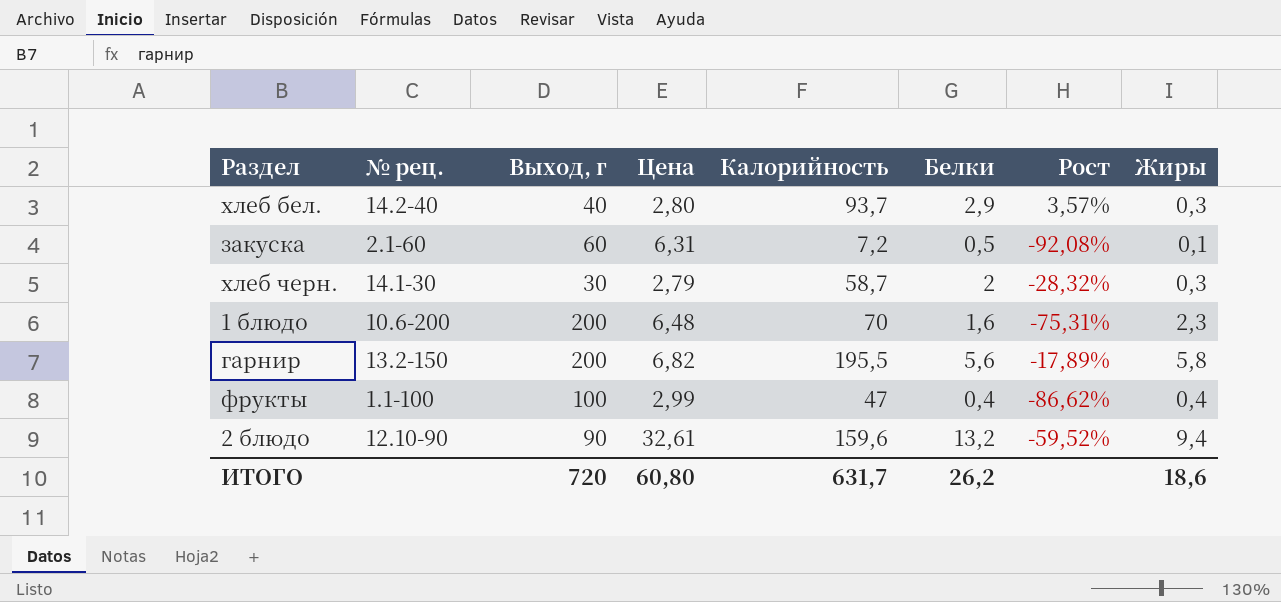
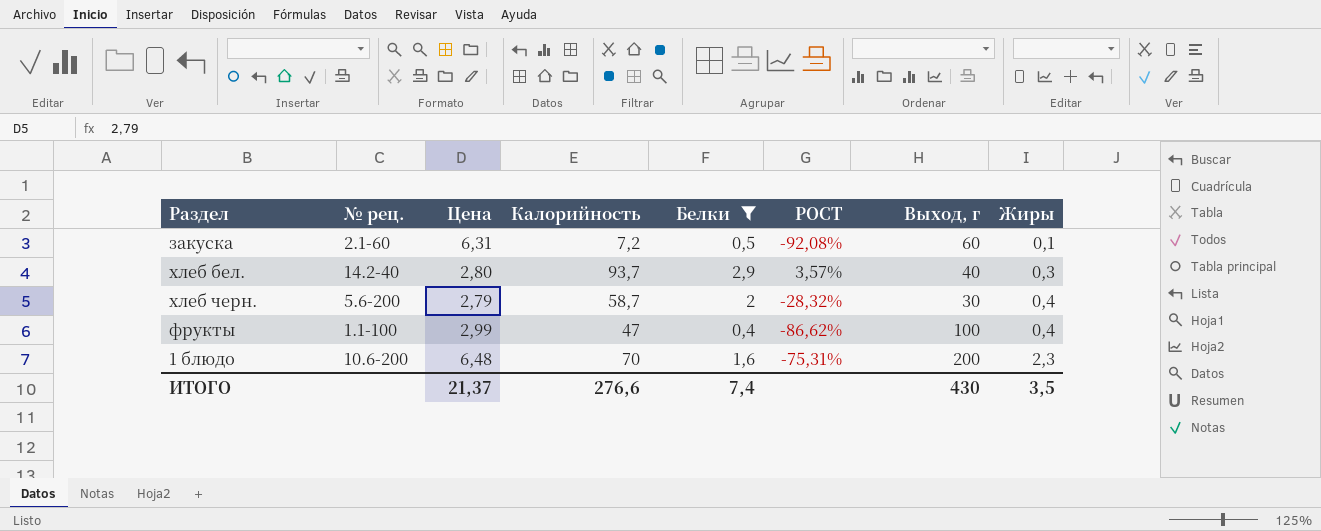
filter: none -> Белки <= 2,9
row order: none -> Жиры ascending
column name: Рост -> РОСТ
column Выход, г | position: 3 -> 7
хлеб черн. | № рец.: 14.1-30 -> 5.6-200
хлеб черн. | Жиры: 0,3 -> 0,4
ИТОГО | Цена: 60,80 -> 21,37
ИТОГО | Калорийность: 631,7 -> 276,6
ИТОГО | Белки: 26,2 -> 7,4
ИТОГО | Выход, г: 720 -> 430
ИТОГО | Жиры: 18,6 -> 3,5

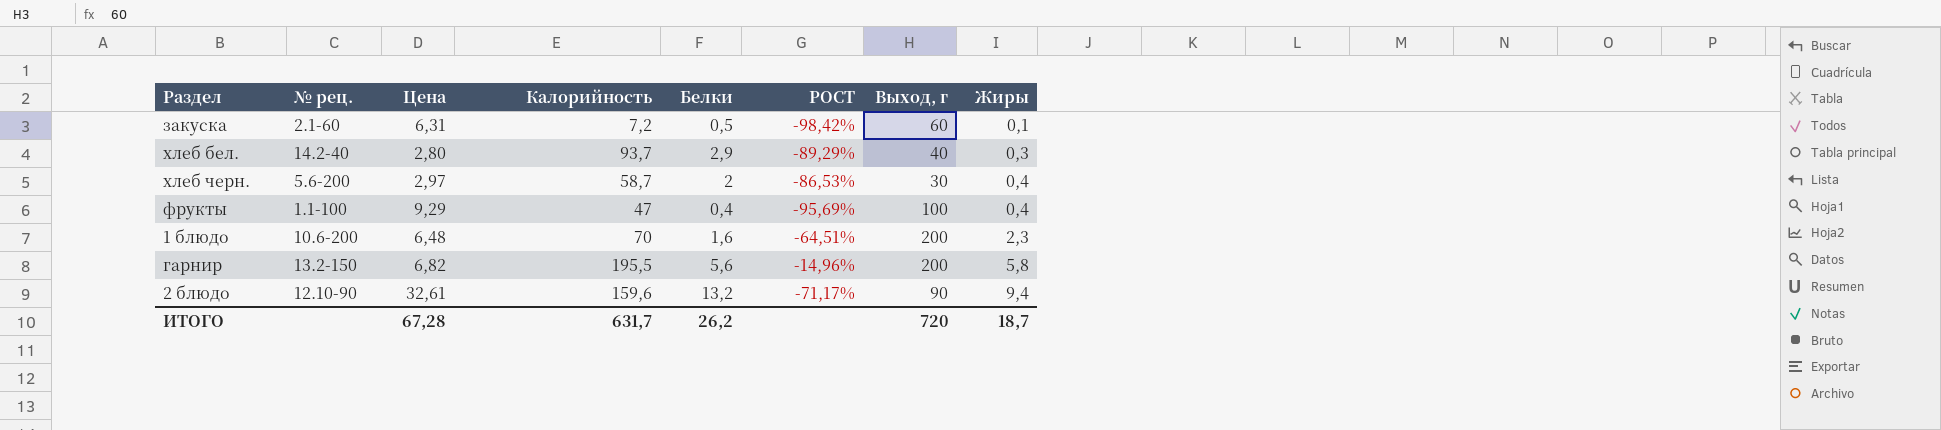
filter: Белки <= 2,9 -> none
column РОСТ | formula: ([Белки] - [Цена]) / [Цена] -> ([Жиры] - [Цена]) / [Цена]
хлеб черн. | Цена: 2,79 -> 2,97
фрукты | Цена: 2,99 -> 9,29
ИТОГО | Цена: 21,37 -> 67,28
ИТОГО | Калорийность: 276,6 -> 631,7
ИТОГО | Белки: 7,4 -> 26,2
ИТОГО | Выход, г: 430 -> 720
ИТОГО | Жиры: 3,5 -> 18,7

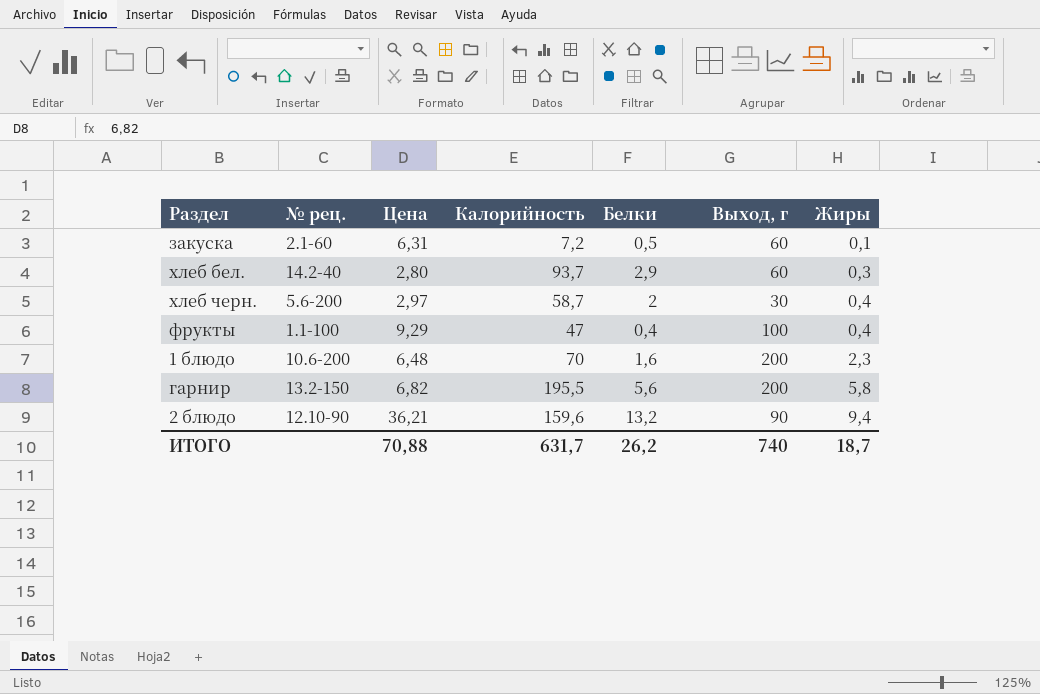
column РОСТ | formula: ([Жиры] - [Цена]) / [Цена] -> none
хлеб бел. | Выход, г: 40 -> 60
2 блюдо | Цена: 32,61 -> 36,21
ИТОГО | Цена: 67,28 -> 70,88
ИТОГО | Выход, г: 720 -> 740

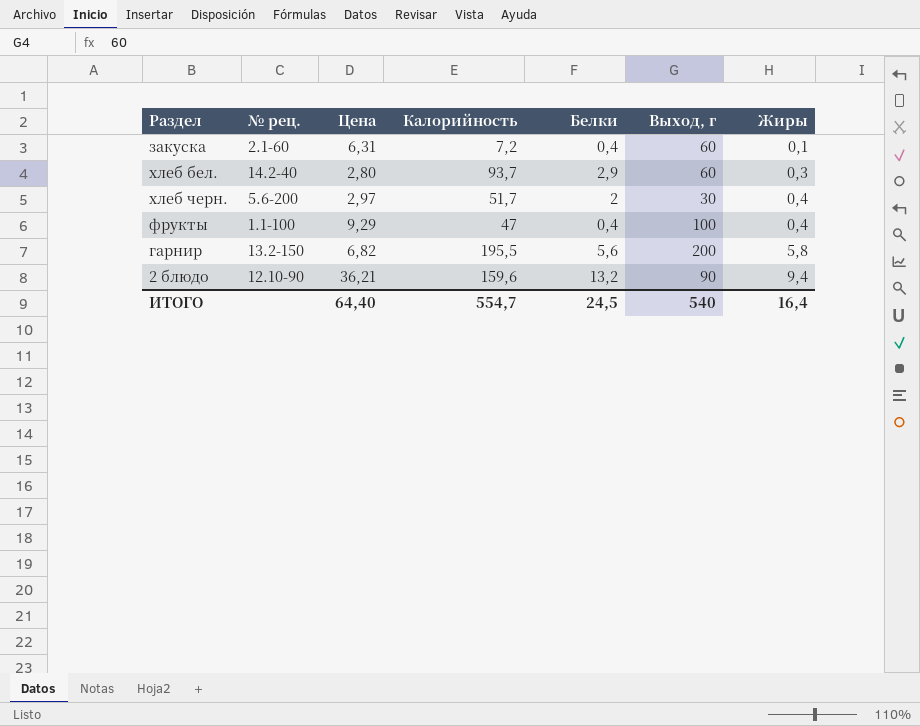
row 1 блюдо: 10.6-200 | 6,48 | 70 | 1,6 | 200 | 2,3 -> none
закуска | Белки: 0,5 -> 0,4
хлеб черн. | Калорийность: 58,7 -> 51,7
ИТОГО | Цена: 70,88 -> 64,40
ИТОГО | Калорийность: 631,7 -> 554,7
ИТОГО | Белки: 26,2 -> 24,5
ИТОГО | Выход, г: 740 -> 540
ИТОГО | Жиры: 18,7 -> 16,4

